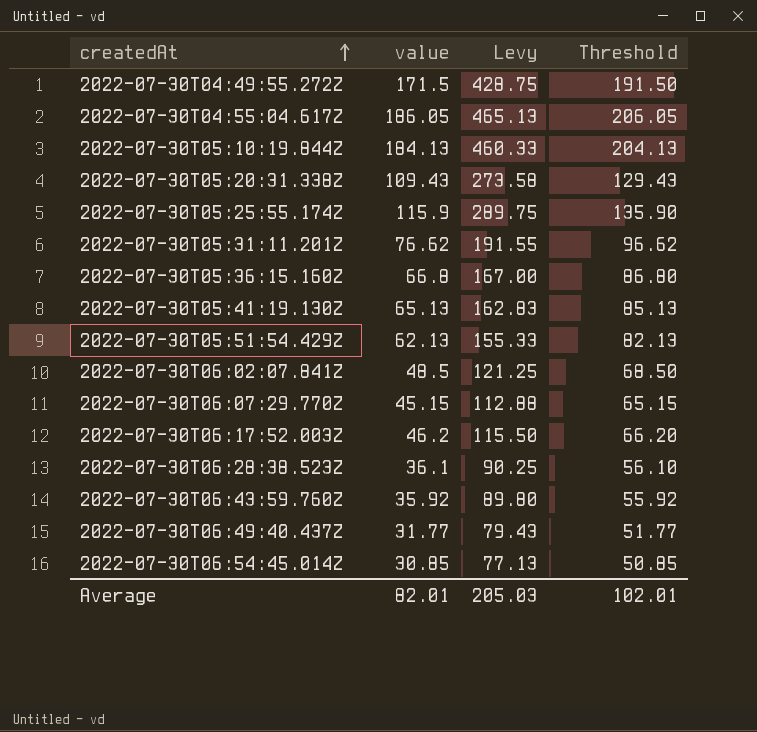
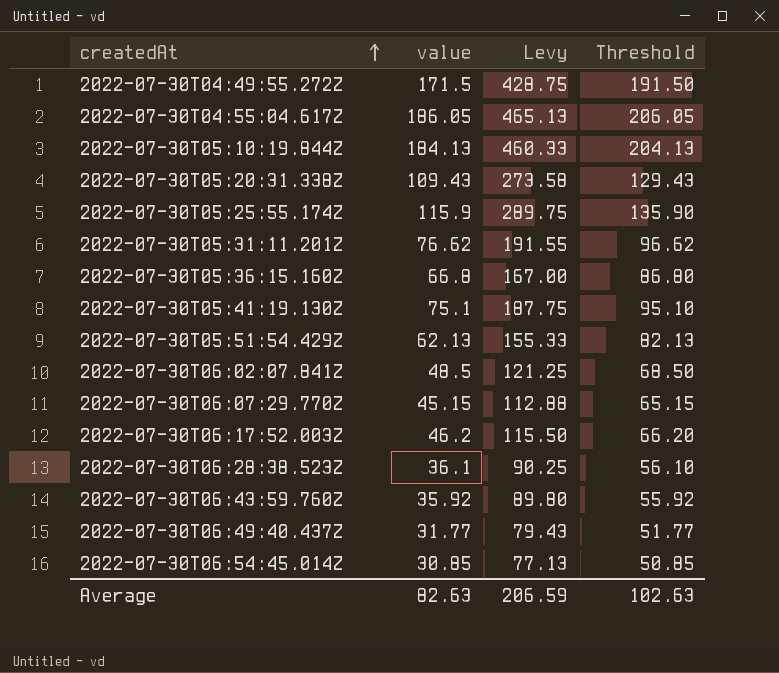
2022-07-30T05:41:19.130Z | value: 65.13 -> 75.1
2022-07-30T05:41:19.130Z | Levy: 162.83 -> 187.75
2022-07-30T05:41:19.130Z | Threshold: 85.13 -> 95.10
Average | value: 82.01 -> 82.63
Average | Levy: 205.03 -> 206.59
Average | Threshold: 102.01 -> 102.63

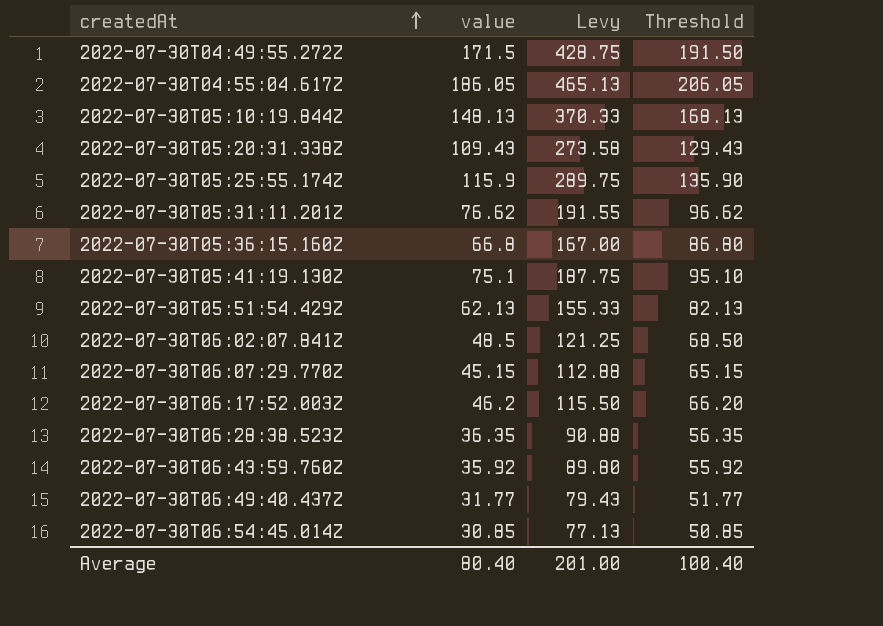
2022-07-30T05:10:19.844Z | value: 184.13 -> 148.13
2022-07-30T05:10:19.844Z | Levy: 460.33 -> 370.33
2022-07-30T05:10:19.844Z | Threshold: 204.13 -> 168.13
2022-07-30T06:28:38.523Z | value: 36.1 -> 36.35
2022-07-30T06:28:38.523Z | Levy: 90.25 -> 90.88
2022-07-30T06:28:38.523Z | Threshold: 56.10 -> 56.35
Average | value: 82.63 -> 80.40
Average | Levy: 206.59 -> 201.00
Average | Threshold: 102.63 -> 100.40

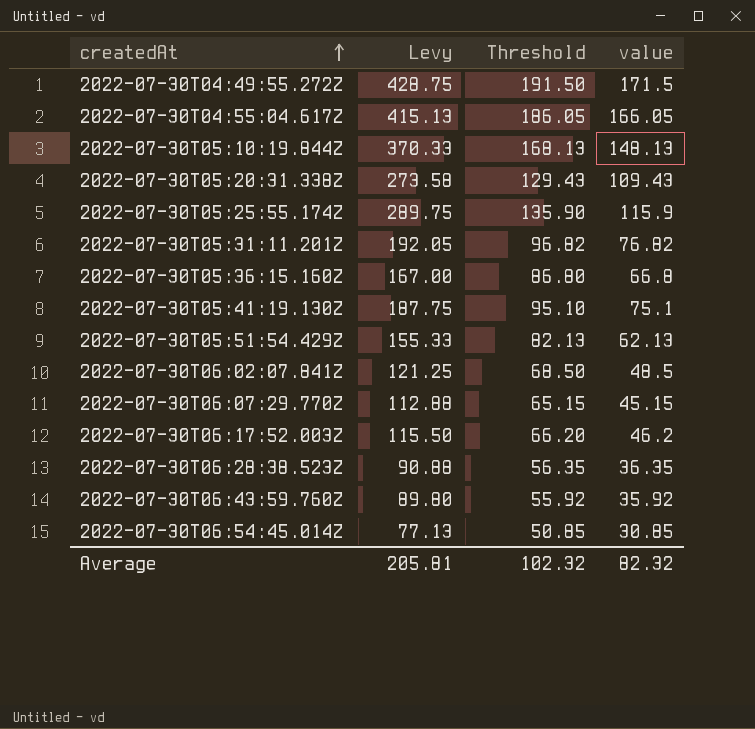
column value | position: 2 -> 4
row 2022-07-30T06:49:40.437Z: 31.77 | 79.43 | 51.77 -> none
2022-07-30T04:55:04.617Z | Levy: 465.13 -> 415.13
2022-07-30T04:55:04.617Z | Threshold: 206.05 -> 186.05
2022-07-30T04:55:04.617Z | value: 186.05 -> 166.05
2022-07-30T05:31:11.201Z | Levy: 191.55 -> 192.05
2022-07-30T05:31:11.201Z | Threshold: 96.62 -> 96.82
2022-07-30T05:31:11.201Z | value: 76.62 -> 76.82
Average | Levy: 201.00 -> 205.81
Average | Threshold: 100.40 -> 102.32
Average | value: 80.40 -> 82.32

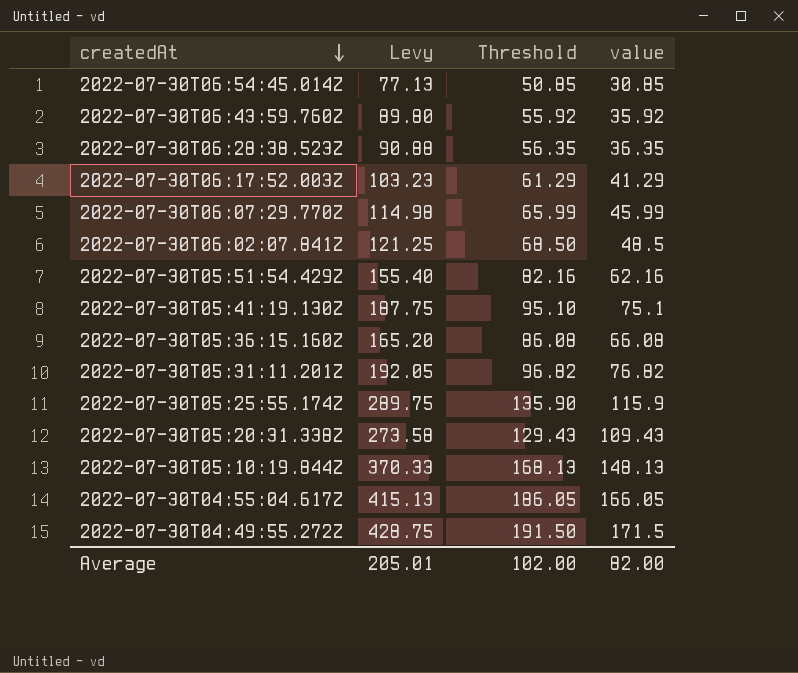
row order: createdAt ascending -> createdAt descending
2022-07-30T06:17:52.003Z | Levy: 115.50 -> 103.23
2022-07-30T06:17:52.003Z | Threshold: 66.20 -> 61.29
2022-07-30T06:17:52.003Z | value: 46.2 -> 41.29
2022-07-30T06:07:29.770Z | Levy: 112.88 -> 114.98
2022-07-30T06:07:29.770Z | Threshold: 65.15 -> 65.99
2022-07-30T06:07:29.770Z | value: 45.15 -> 45.99
2022-07-30T05:51:54.429Z | Levy: 155.33 -> 155.40
2022-07-30T05:51:54.429Z | Threshold: 82.13 -> 82.16
2022-07-30T05:51:54.429Z | value: 62.13 -> 62.16
2022-07-30T05:36:15.160Z | Levy: 167.00 -> 165.20
2022-07-30T05:36:15.160Z | Threshold: 86.80 -> 86.08
2022-07-30T05:36:15.160Z | value: 66.8 -> 66.08
Average | Levy: 205.81 -> 205.01
Average | Threshold: 102.32 -> 102.00
Average | value: 82.32 -> 82.00

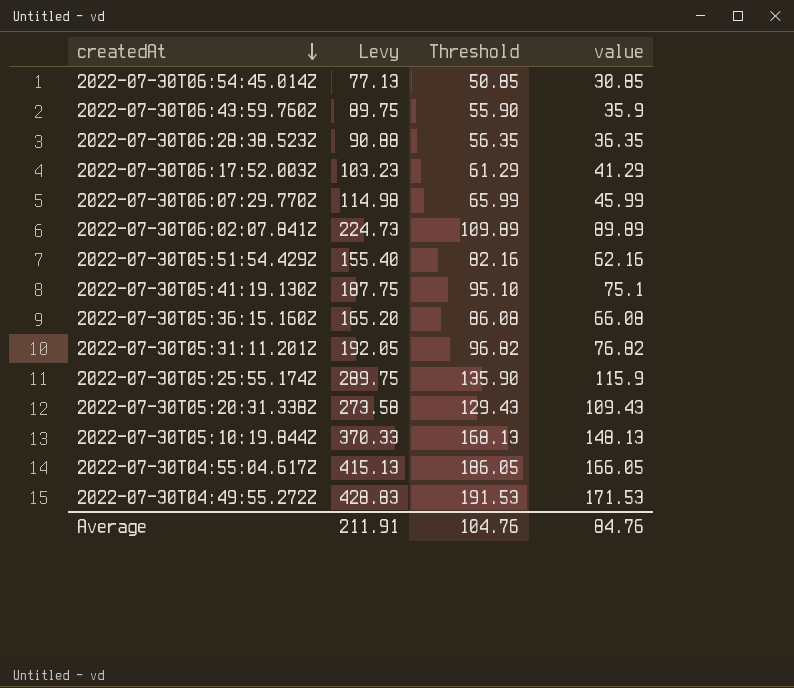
2022-07-30T06:43:59.760Z | Levy: 89.80 -> 89.75
2022-07-30T06:43:59.760Z | Threshold: 55.92 -> 55.90
2022-07-30T06:43:59.760Z | value: 35.92 -> 35.9
2022-07-30T06:02:07.841Z | Levy: 121.25 -> 224.73
2022-07-30T06:02:07.841Z | Threshold: 68.50 -> 109.89
2022-07-30T06:02:07.841Z | value: 48.5 -> 89.89
2022-07-30T04:49:55.272Z | Levy: 428.75 -> 428.83
2022-07-30T04:49:55.272Z | Threshold: 191.50 -> 191.53
2022-07-30T04:49:55.272Z | value: 171.5 -> 171.53
Average | Levy: 205.01 -> 211.91
Average | Threshold: 102.00 -> 104.76
Average | value: 82.00 -> 84.76

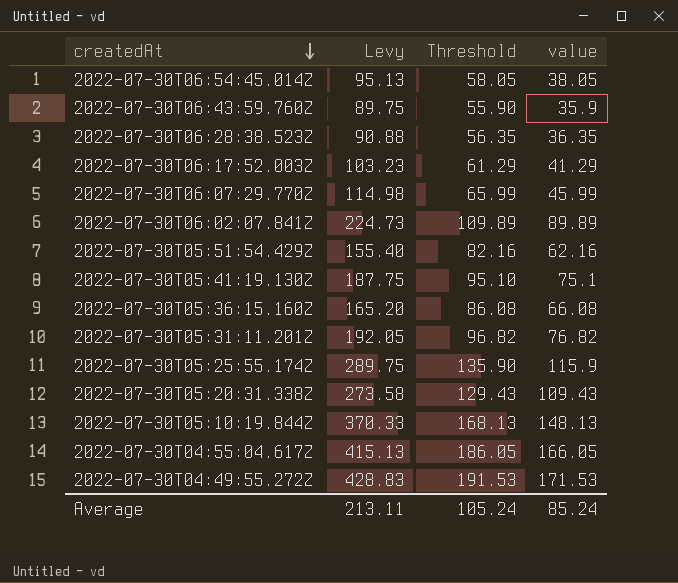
2022-07-30T06:54:45.014Z | Levy: 77.13 -> 95.13
2022-07-30T06:54:45.014Z | Threshold: 50.85 -> 58.05
2022-07-30T06:54:45.014Z | value: 30.85 -> 38.05
Average | Levy: 211.91 -> 213.11
Average | Threshold: 104.76 -> 105.24
Average | value: 84.76 -> 85.24

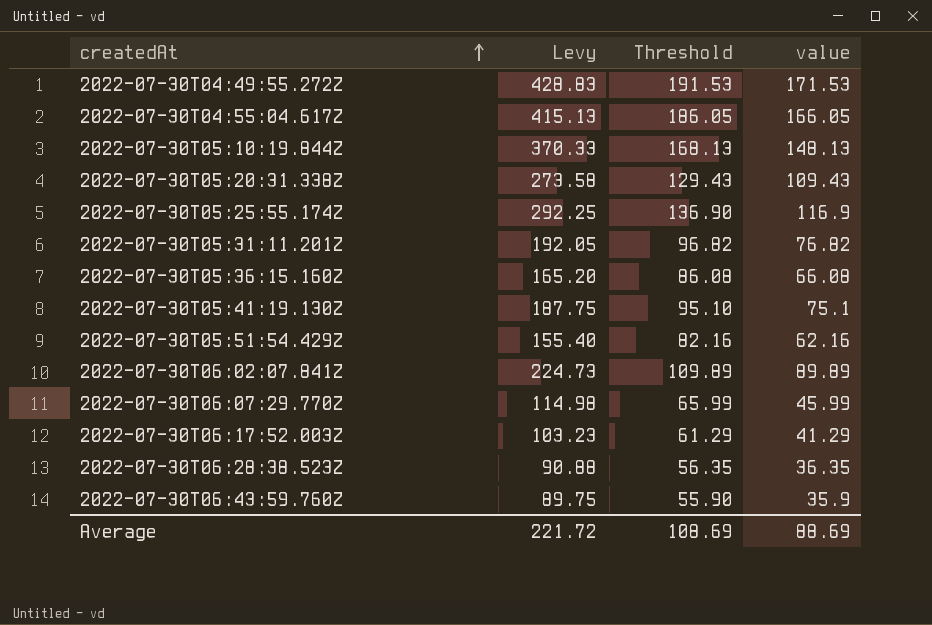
row order: createdAt descending -> createdAt ascending
row 2022-07-30T06:54:45.014Z: 95.13 | 58.05 | 38.05 -> none
2022-07-30T05:25:55.174Z | Levy: 289.75 -> 292.25
2022-07-30T05:25:55.174Z | Threshold: 135.90 -> 136.90
2022-07-30T05:25:55.174Z | value: 115.9 -> 116.9
Average | Levy: 213.11 -> 221.72
Average | Threshold: 105.24 -> 108.69
Average | value: 85.24 -> 88.69

